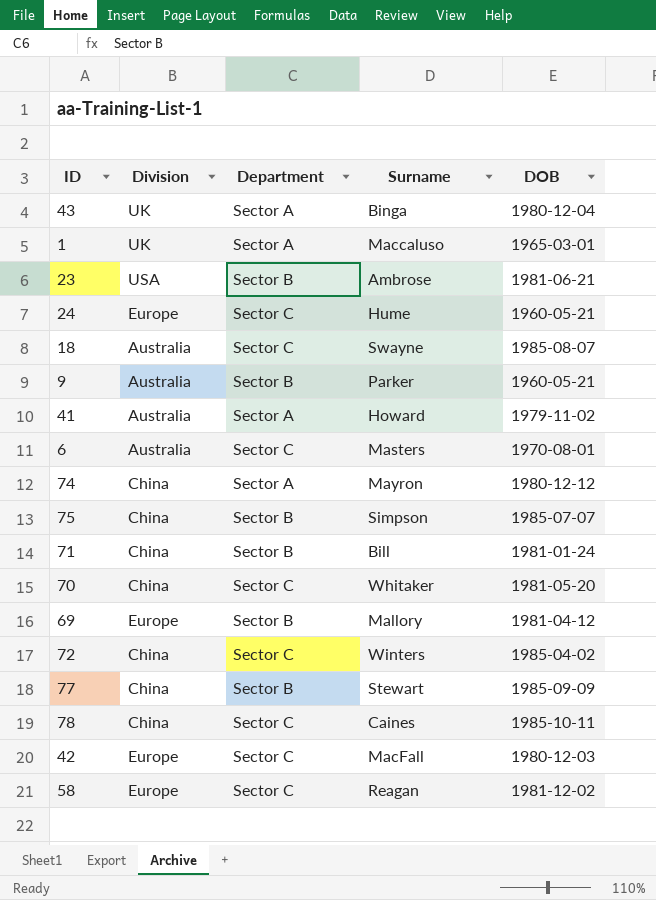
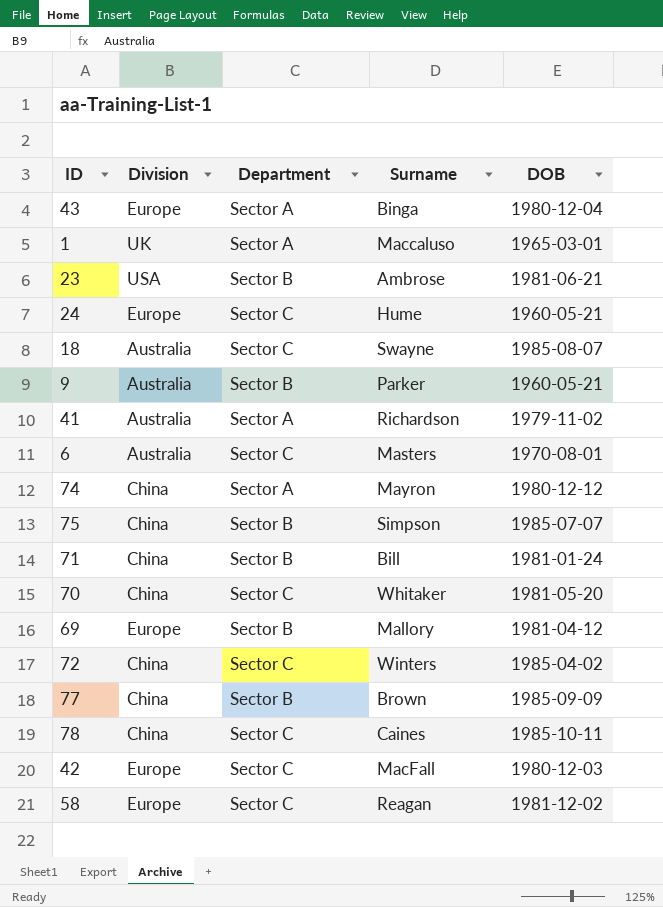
43 | Division: UK -> Europe
41 | Surname: Howard -> Richardson
77 | Surname: Stewart -> Brown

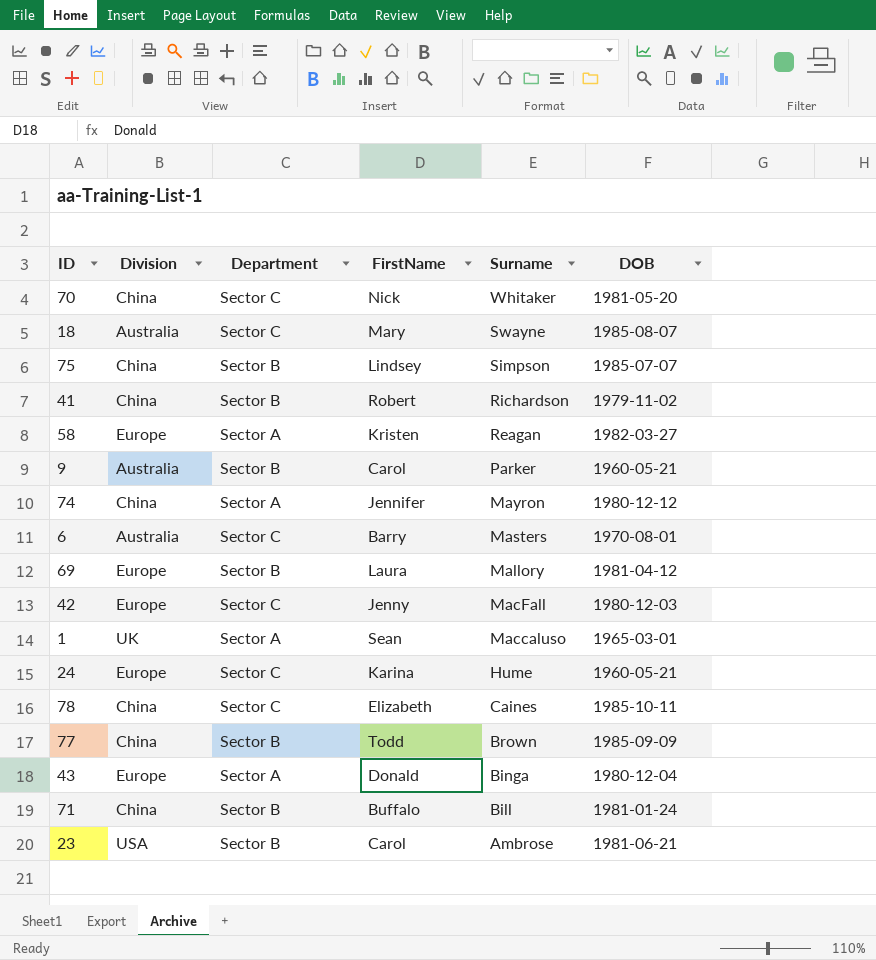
row order: none -> Surname descending
column FirstName | position: none -> 4
row 72: China | Sector C | Winters | 1985-04-02 -> none
41 | Division: Australia -> China
41 | Department: Sector A -> Sector B
58 | Department: Sector C -> Sector A
58 | DOB: 1981-12-02 -> 1982-03-27

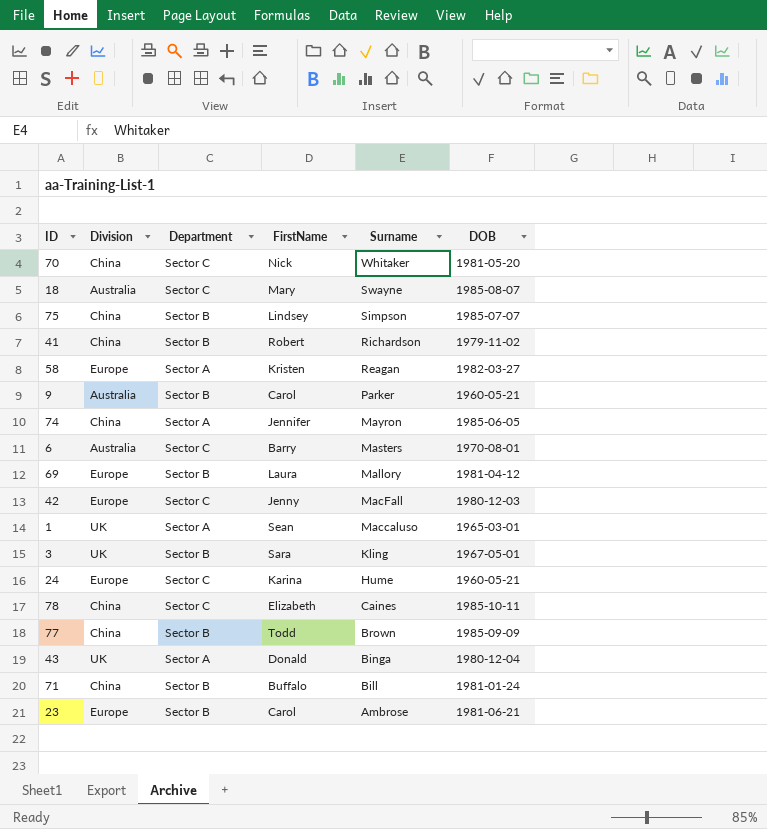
74 | DOB: 1980-12-12 -> 1985-06-05
row 3: none -> UK | Sector B | Sara | Kling | 1967-05-01
43 | Division: Europe -> UK
23 | Division: USA -> Europe

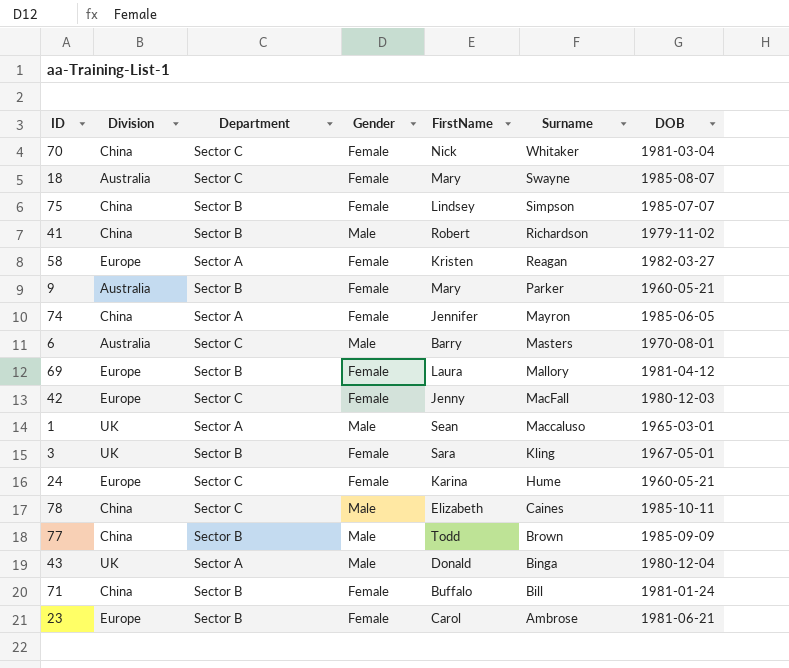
column Gender | position: none -> 4
70 | DOB: 1981-05-20 -> 1981-03-04
9 | FirstName: Carol -> Mary

